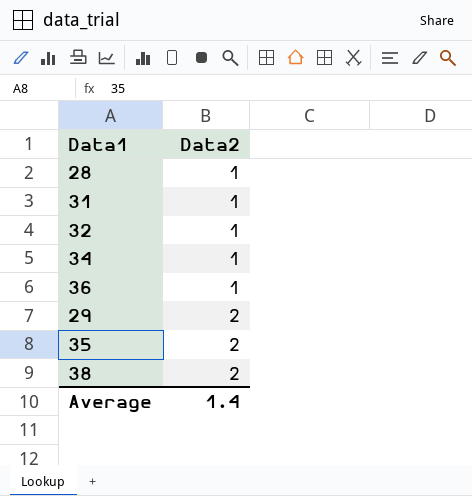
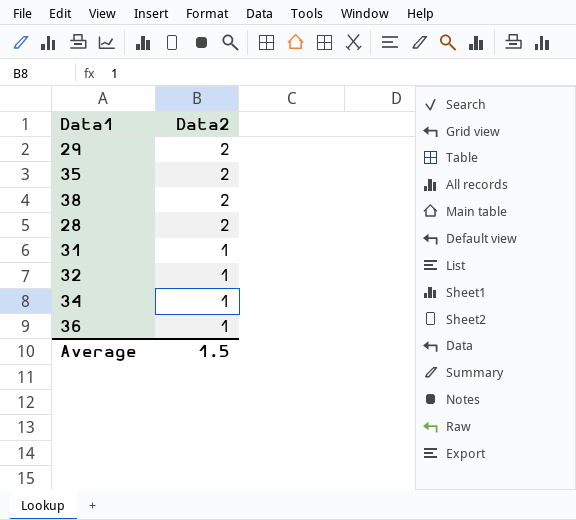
row order: Data2 ascending -> Data2 descending
28 | Data2: 1 -> 2
Average | Data2: 1.4 -> 1.5

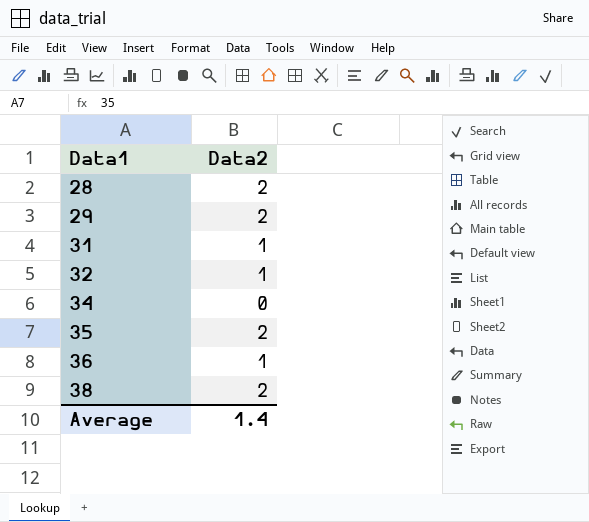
row order: Data2 descending -> Data1 ascending
34 | Data2: 1 -> 0
Average | Data2: 1.5 -> 1.4

